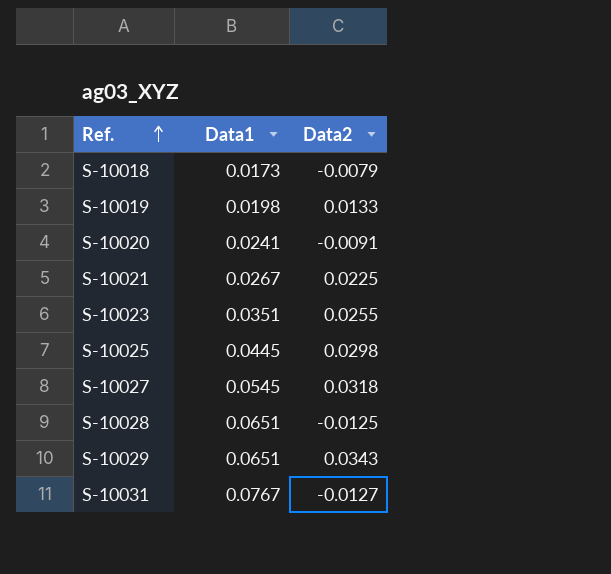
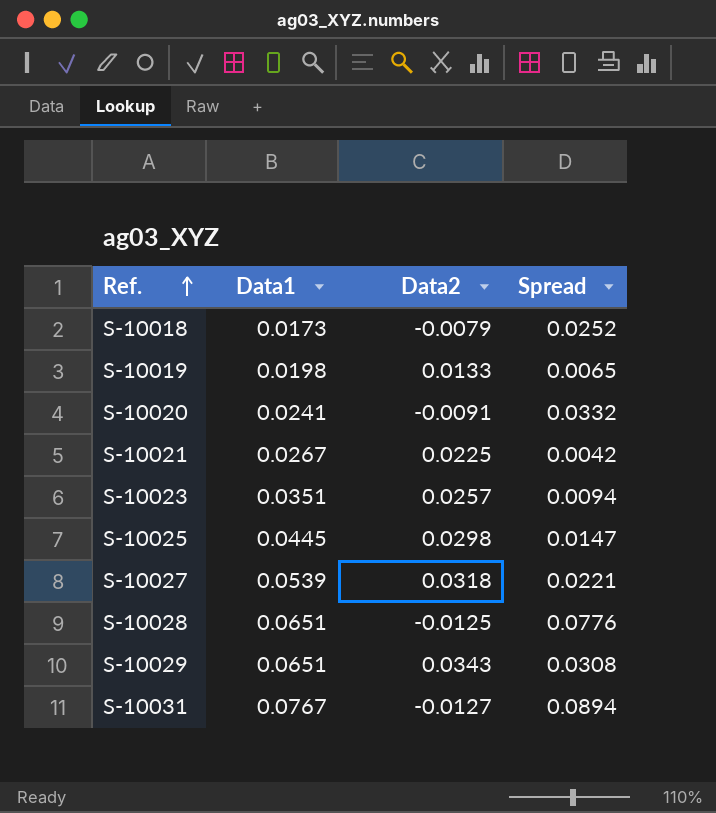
column Spread | formula: none -> [Data1] - [Data2]
S-10023 | Data2: 0.0255 -> 0.0257
S-10027 | Data1: 0.0545 -> 0.0539

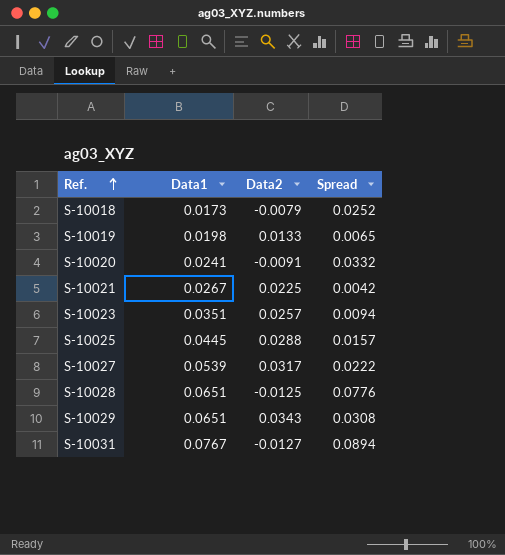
S-10025 | Data2: 0.0298 -> 0.0288
S-10025 | Spread: 0.0147 -> 0.0157
S-10027 | Data2: 0.0318 -> 0.0317
S-10027 | Spread: 0.0221 -> 0.0222

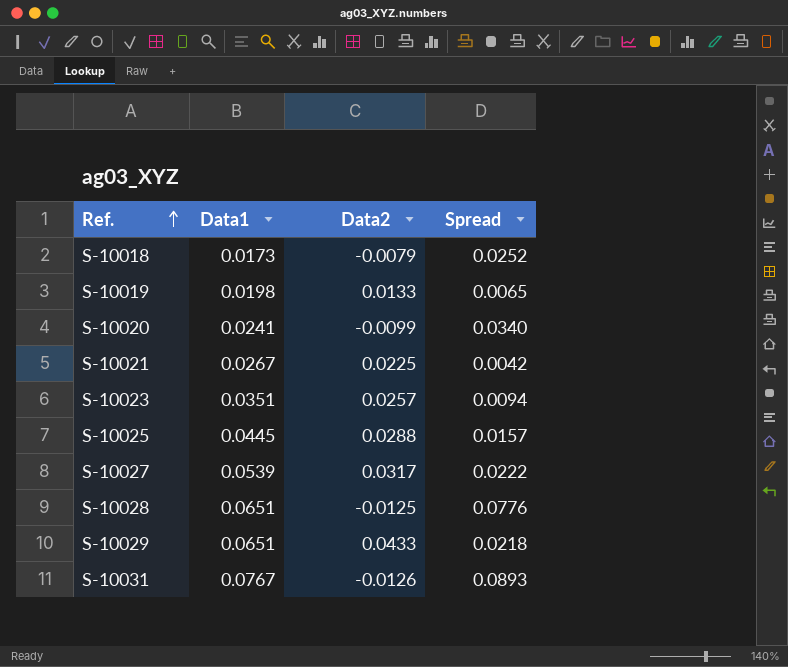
S-10020 | Data2: -0.0091 -> -0.0099
S-10020 | Spread: 0.0332 -> 0.0340
S-10029 | Data2: 0.0343 -> 0.0433
S-10029 | Spread: 0.0308 -> 0.0218
S-10031 | Data2: -0.0127 -> -0.0126
S-10031 | Spread: 0.0894 -> 0.0893

